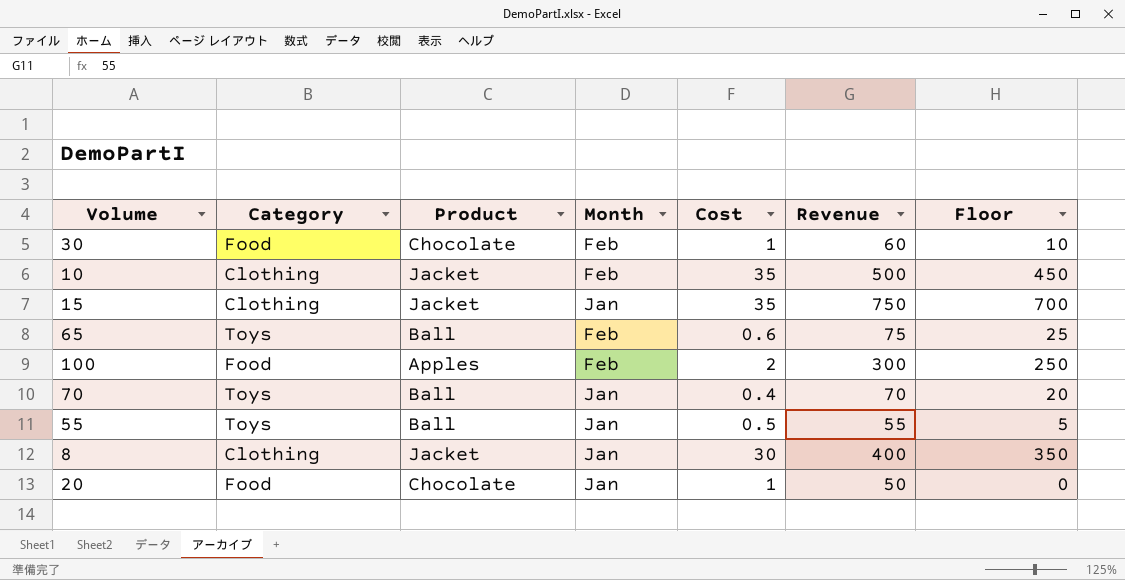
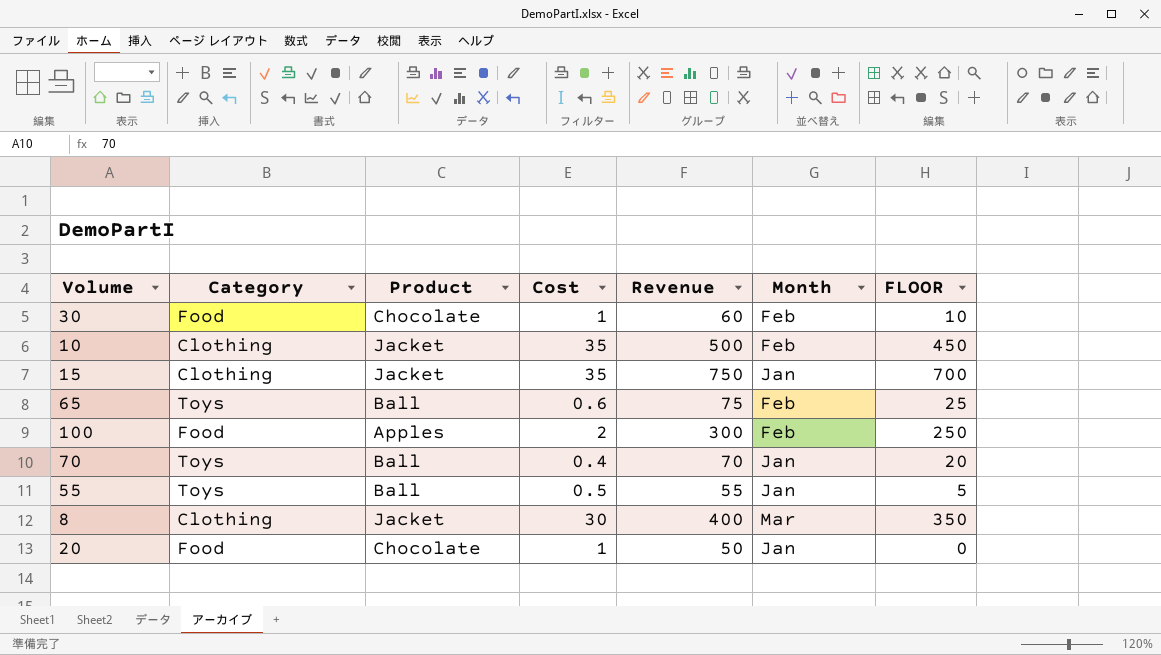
column Month | position: 4 -> 6
column name: Floor -> FLOOR
8 | Month: Jan -> Mar

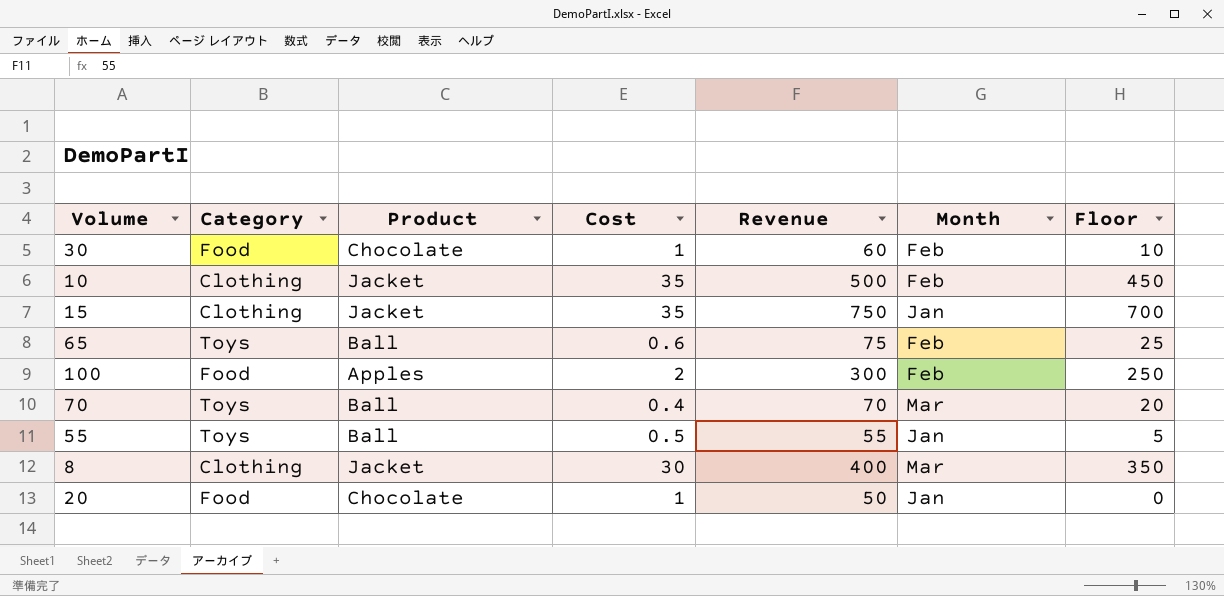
column name: FLOOR -> Floor
70 | Month: Jan -> Mar

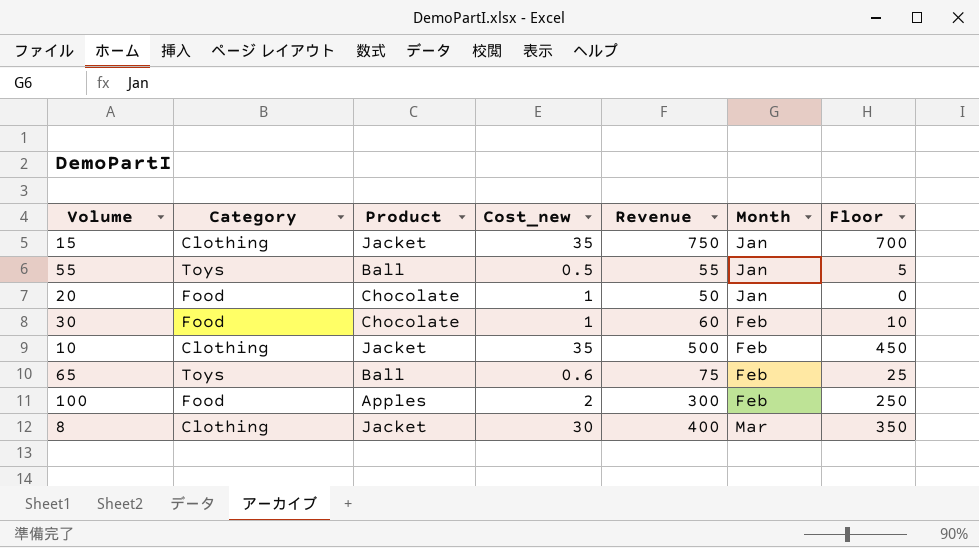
row order: none -> Month ascending
column name: Cost -> Cost_new
row 70: Toys | Ball | 0.4 | 70 | Mar | 20 -> none

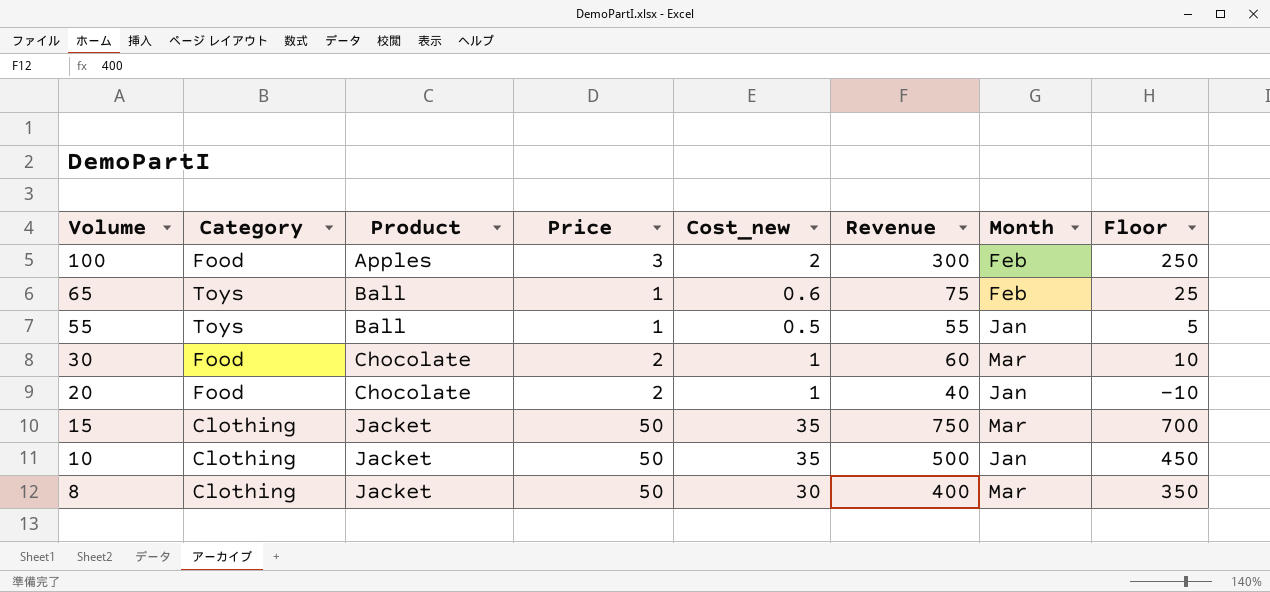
row order: Month ascending -> Volume descending
column Price | position: none -> 4
30 | Month: Feb -> Mar
20 | Revenue: 50 -> 40
20 | Floor: 0 -> -10
15 | Month: Jan -> Mar
10 | Month: Feb -> Jan

